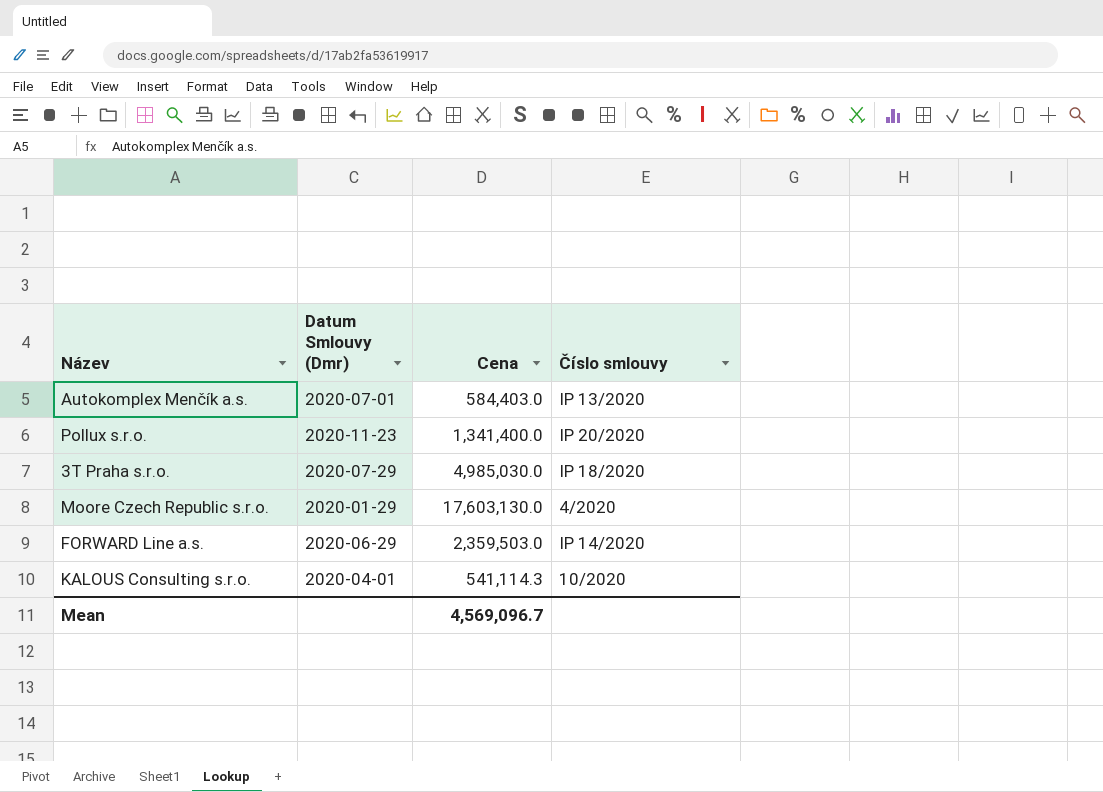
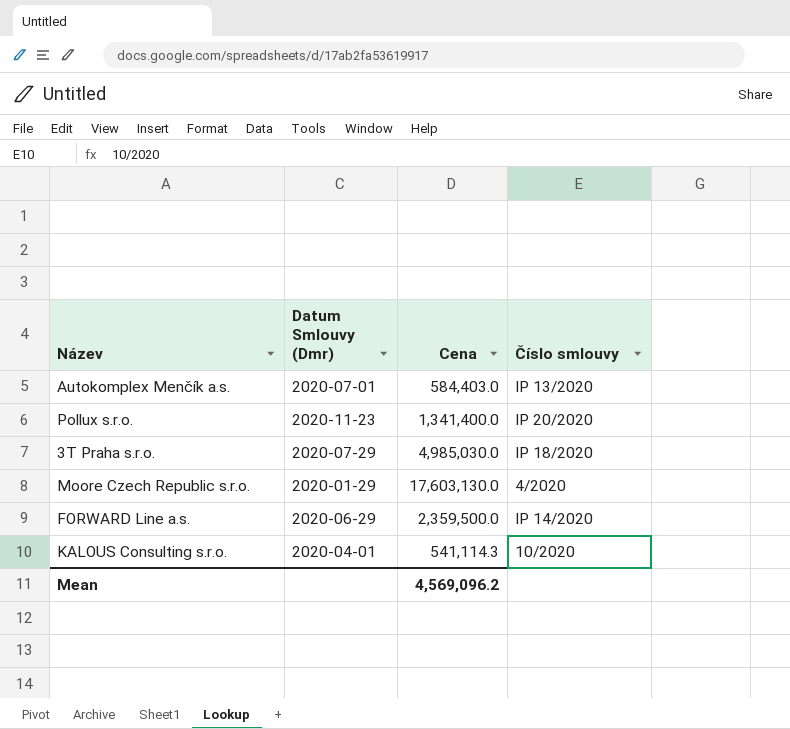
FORWARD Line a.s. | Cena: 2,359,503.0 -> 2,359,500.0
Mean | Cena: 4,569,096.7 -> 4,569,096.2

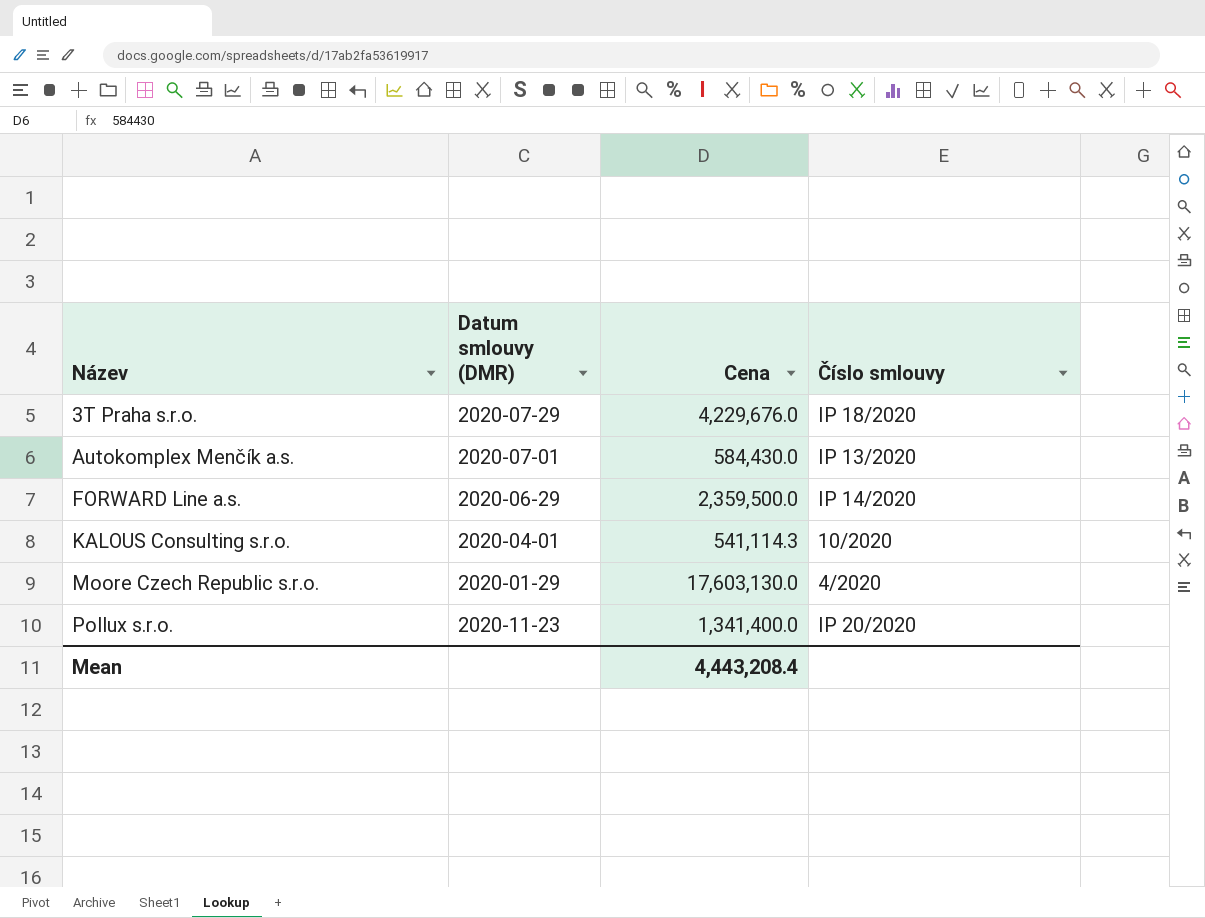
row order: none -> Název ascending
column name: Datum Smlouvy (Dmr) -> Datum smlouvy (DMR)
3T Praha s.r.o. | Cena: 4,985,030.0 -> 4,229,676.0
Autokomplex Menčík a.s. | Cena: 584,403.0 -> 584,430.0
Mean | Cena: 4,569,096.2 -> 4,443,208.4

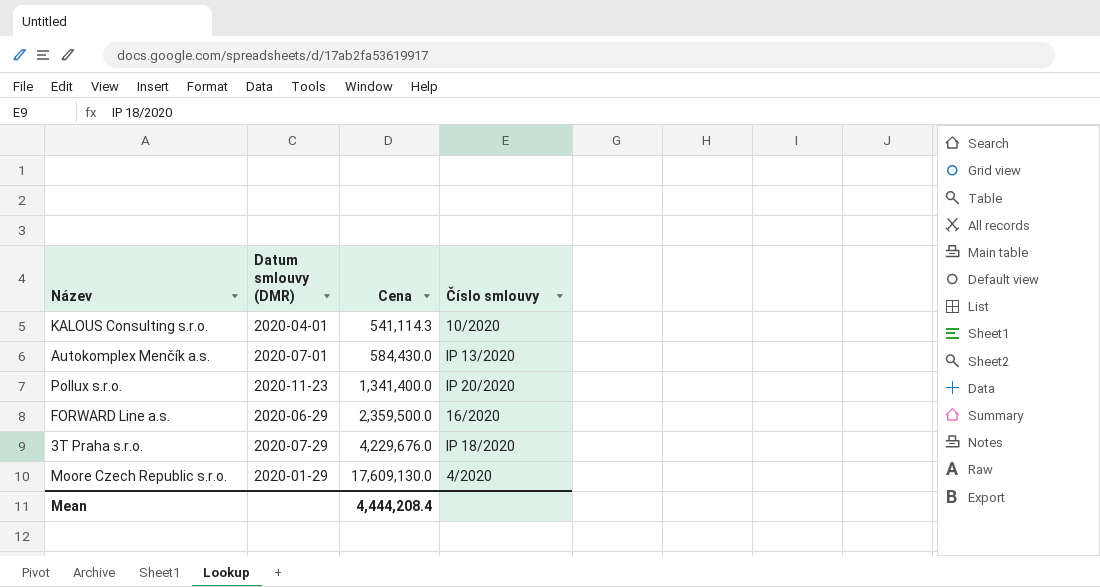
row order: Název ascending -> Cena ascending
FORWARD Line a.s. | Číslo smlouvy: IP 14/2020 -> 16/2020
Moore Czech Republic s.r.o. | Cena: 17,603,130.0 -> 17,609,130.0
Mean | Cena: 4,443,208.4 -> 4,444,208.4

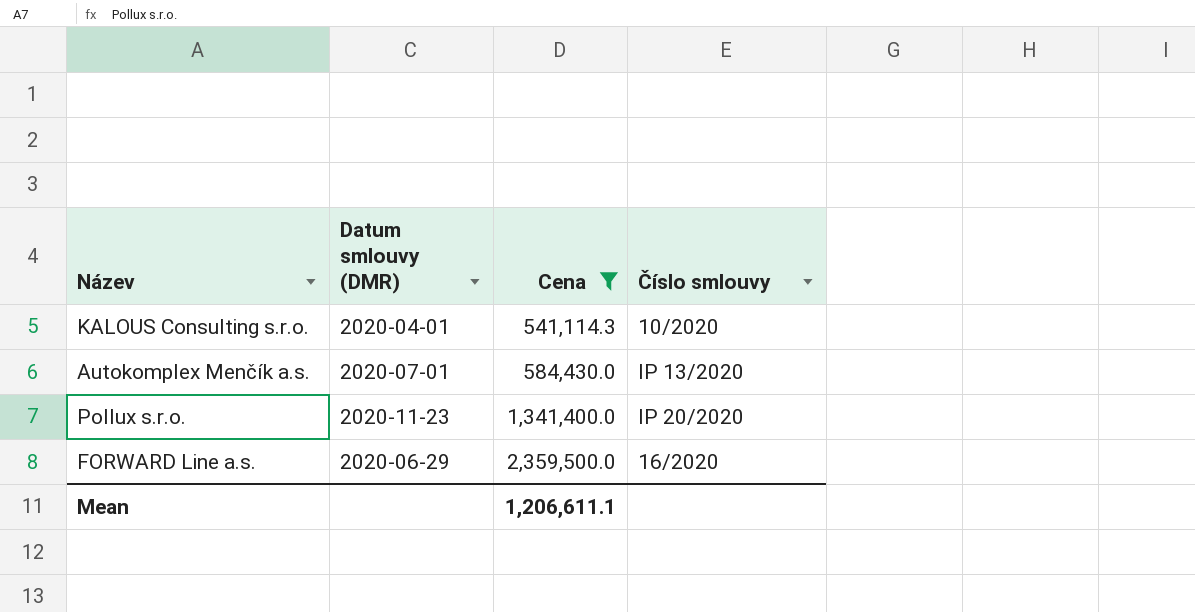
filter: none -> Cena <= 2,359,500.0
Mean | Cena: 4,444,208.4 -> 1,206,611.1

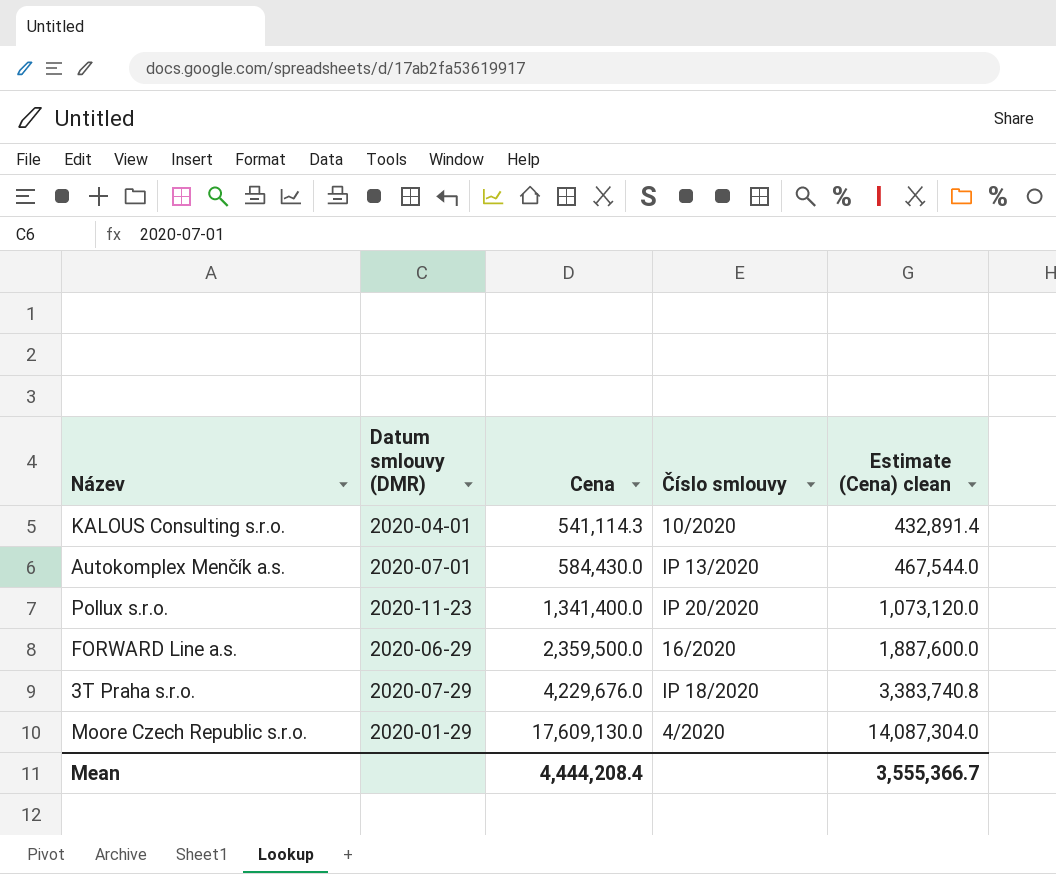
filter: Cena <= 2,359,500.0 -> none
column Estimate (Cena) clean | formula: none -> [Cena] * 0.8
Mean | Cena: 1,206,611.1 -> 4,444,208.4

